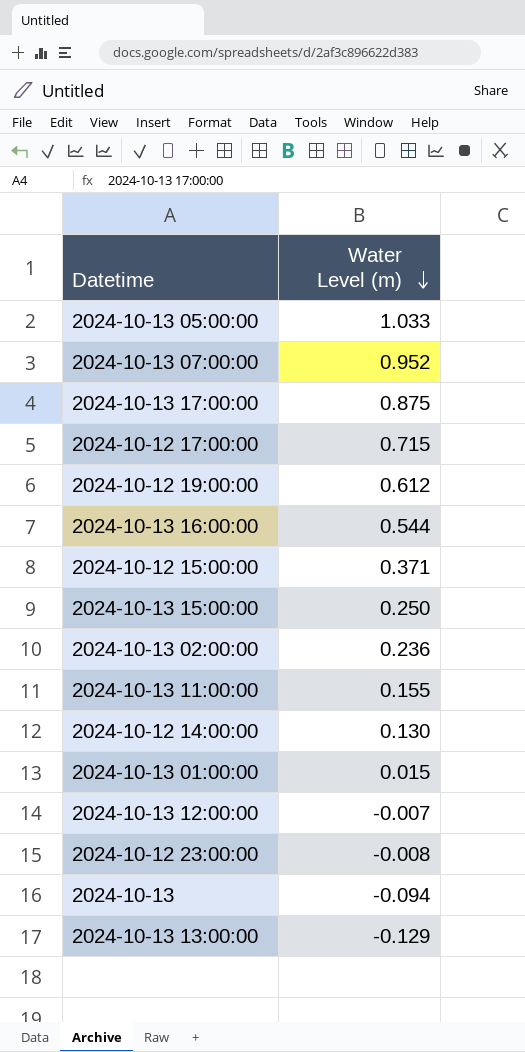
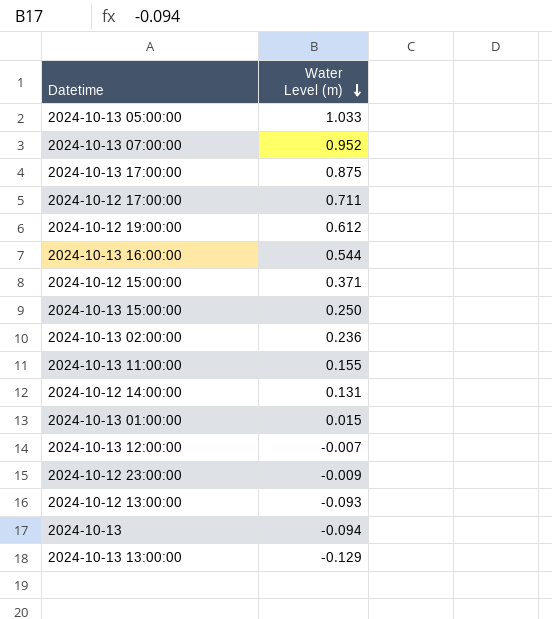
2024-10-12 17:00:00 | Water Level (m): 0.715 -> 0.711
2024-10-12 14:00:00 | Water Level (m): 0.130 -> 0.131
2024-10-12 23:00:00 | Water Level (m): -0.008 -> -0.009
row 2024-10-12 13:00:00: none -> -0.093

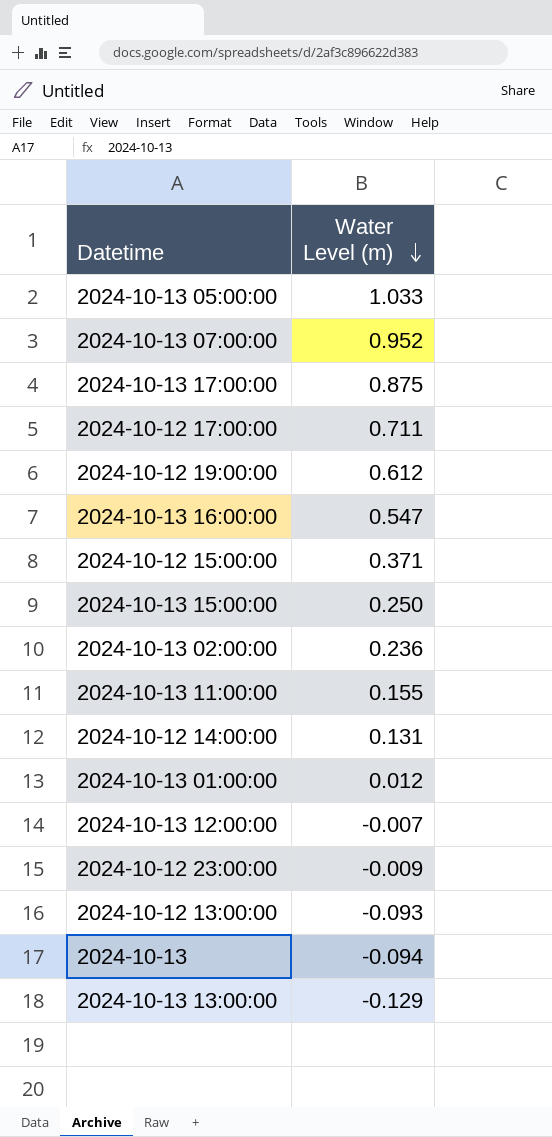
2024-10-13 16:00:00 | Water Level (m): 0.544 -> 0.547
2024-10-13 01:00:00 | Water Level (m): 0.015 -> 0.012

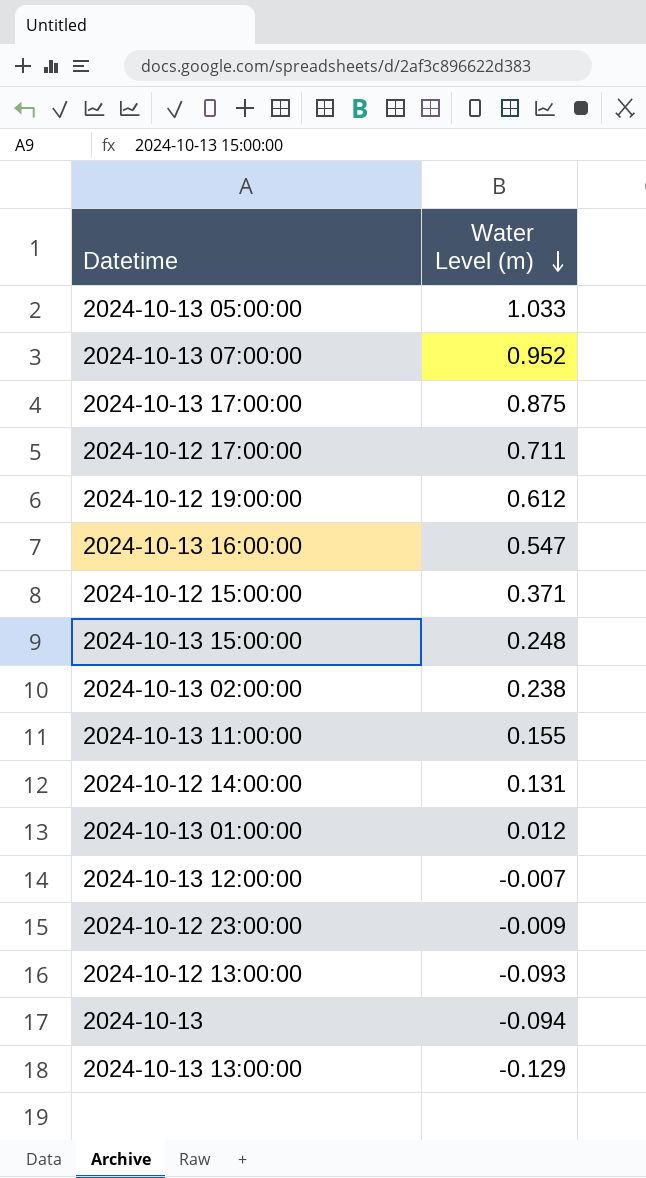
2024-10-13 15:00:00 | Water Level (m): 0.250 -> 0.248
2024-10-13 02:00:00 | Water Level (m): 0.236 -> 0.238

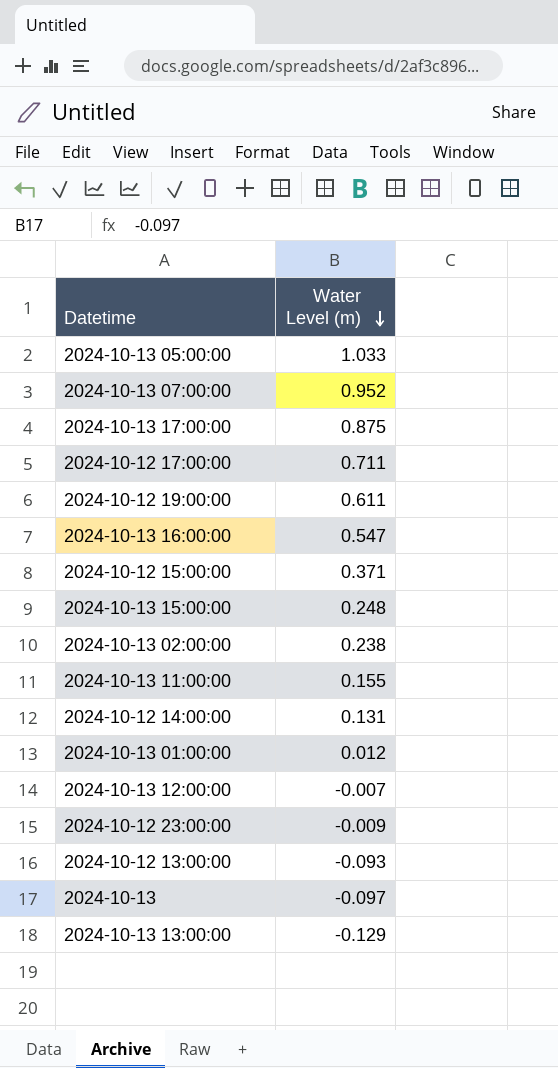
2024-10-12 19:00:00 | Water Level (m): 0.612 -> 0.611
2024-10-13 | Water Level (m): -0.094 -> -0.097

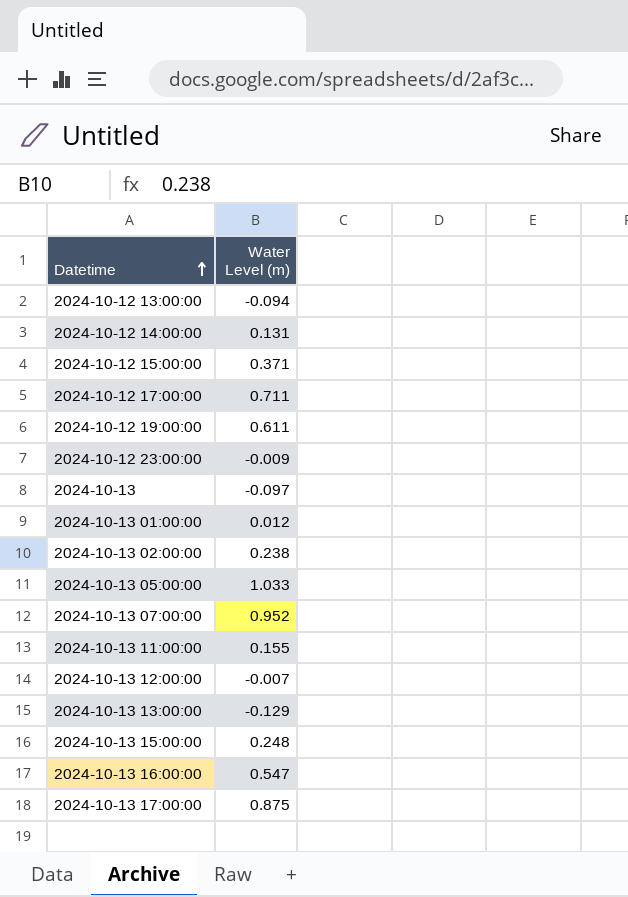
row order: Water Level (m) descending -> Datetime ascending
2024-10-12 13:00:00 | Water Level (m): -0.093 -> -0.094

